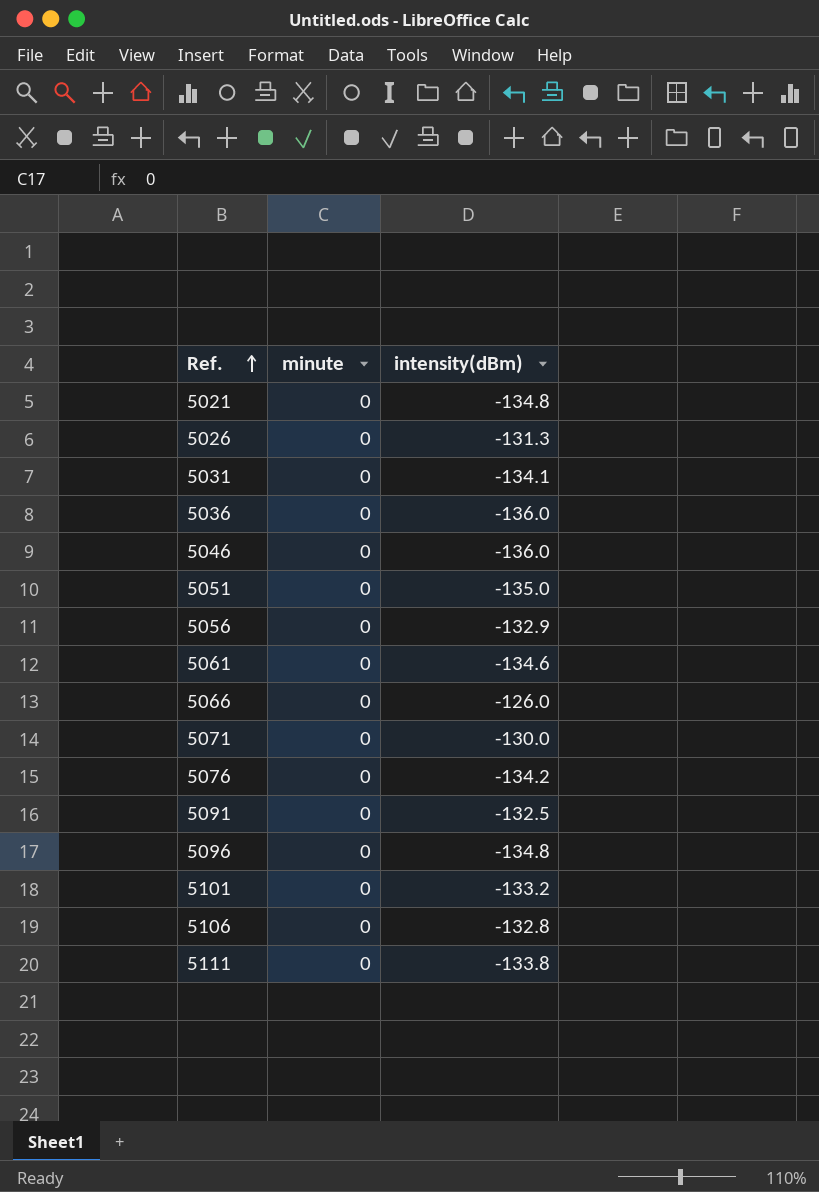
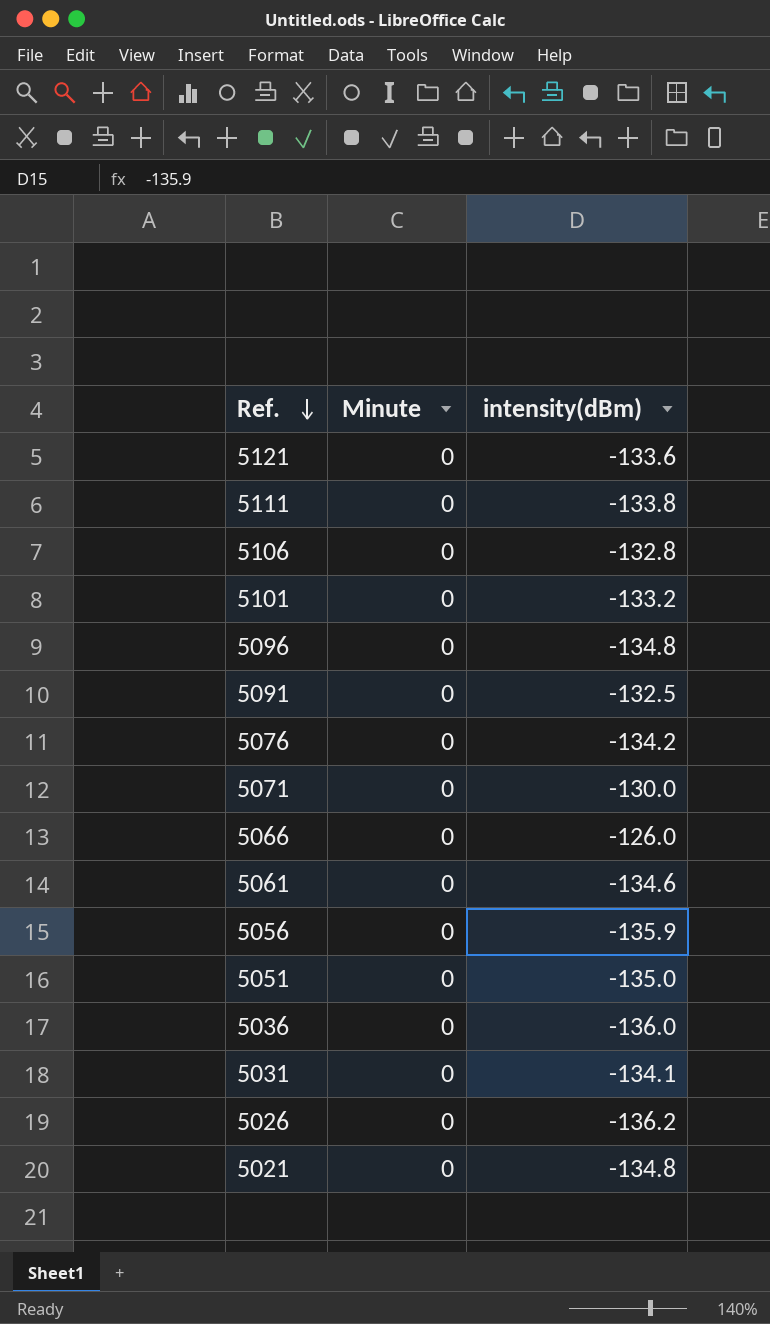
row order: Ref. ascending -> Ref. descending
column name: minute -> Minute
row 5046: 0 | -136.0 -> none
row 5121: none -> 0 | -133.6
5056 | intensity(dBm): -132.9 -> -135.9
5026 | intensity(dBm): -131.3 -> -136.2

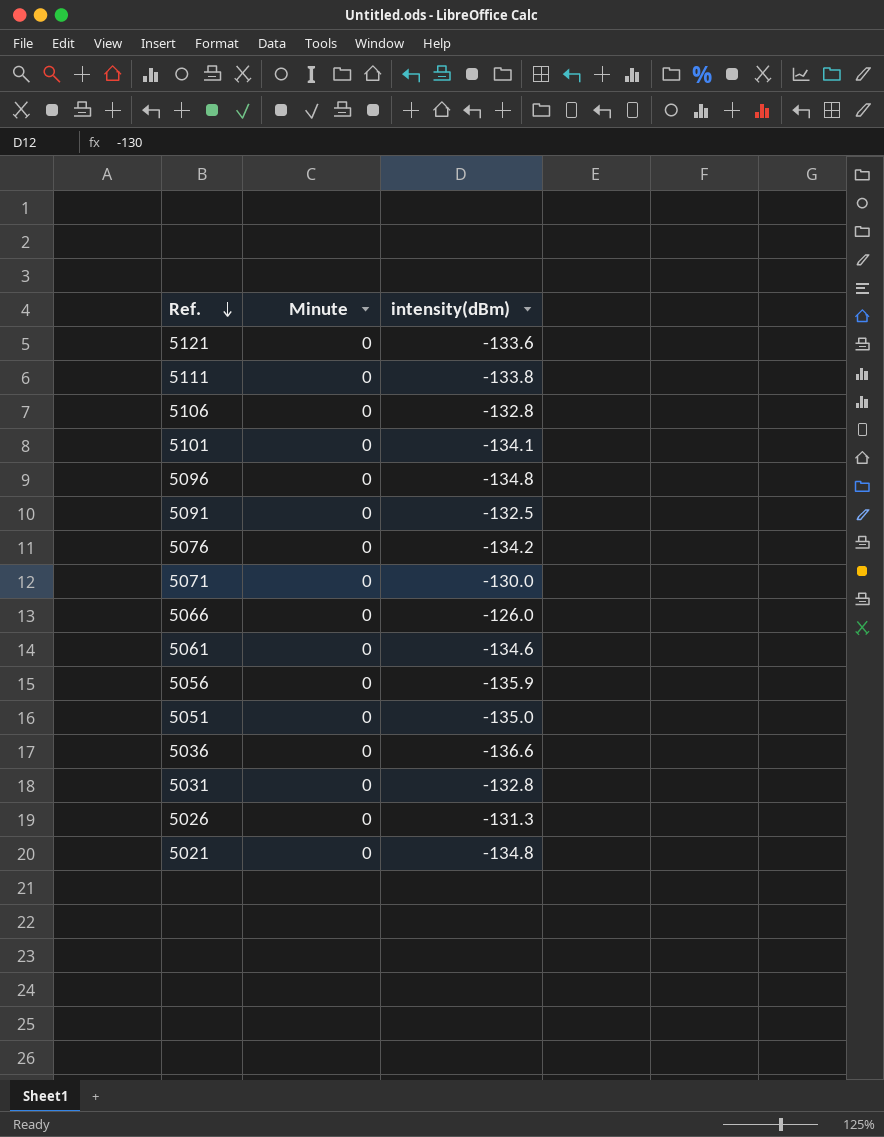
5101 | intensity(dBm): -133.2 -> -134.1
5036 | intensity(dBm): -136.0 -> -136.6
5031 | intensity(dBm): -134.1 -> -132.8
5026 | intensity(dBm): -136.2 -> -131.3

